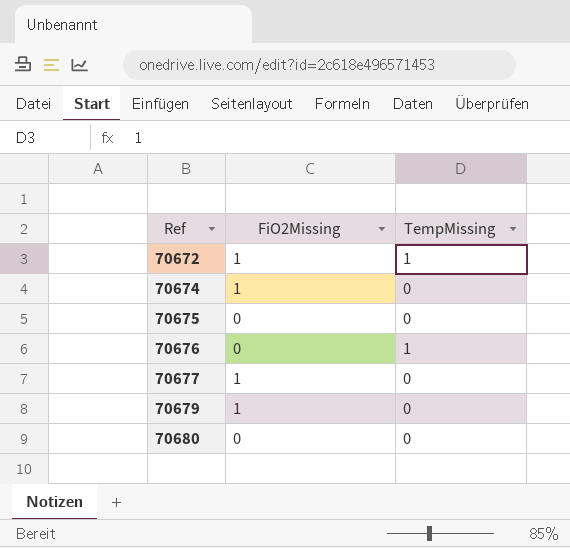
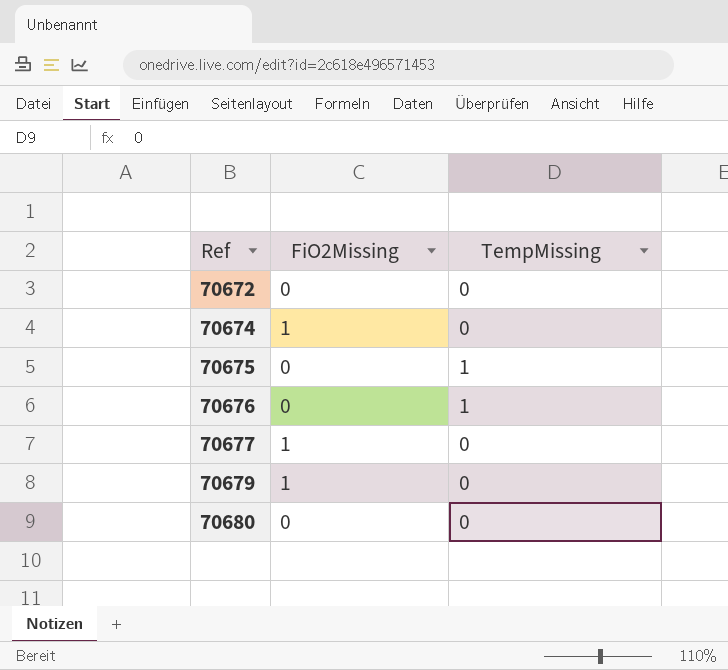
70672 | FiO2Missing: 1 -> 0
70672 | TempMissing: 1 -> 0
70675 | TempMissing: 0 -> 1

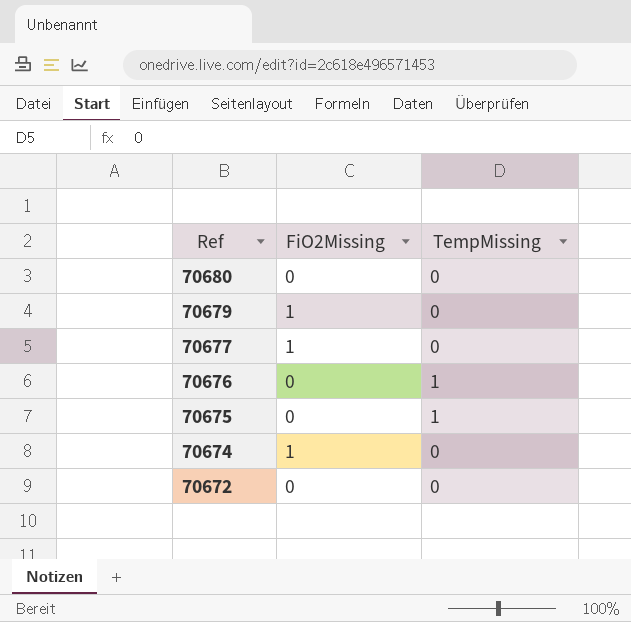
row order: Ref ascending -> Ref descending

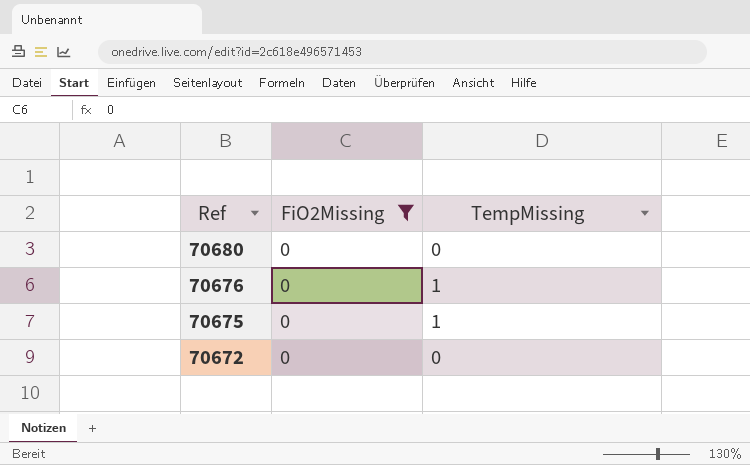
filter: none -> FiO2Missing = 0

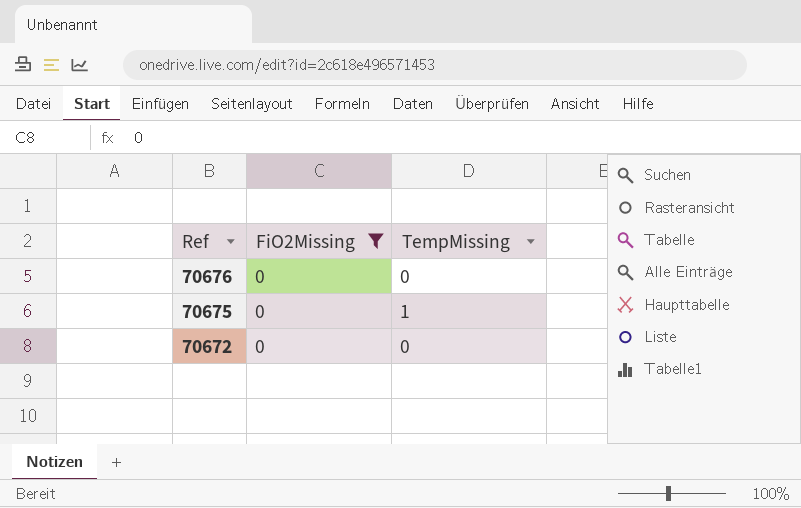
row 70680: 0 | 0 -> none
70676 | TempMissing: 1 -> 0

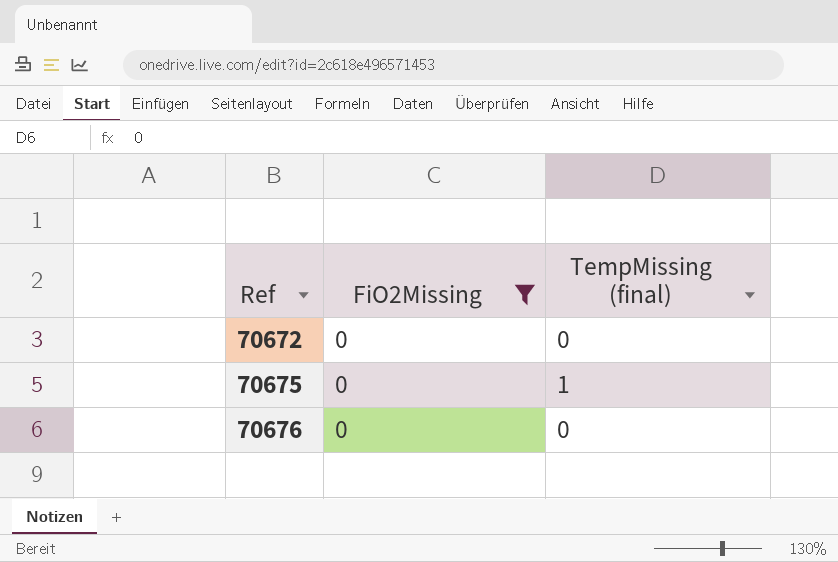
row order: Ref descending -> Ref ascending
column name: TempMissing -> TempMissing (final)

